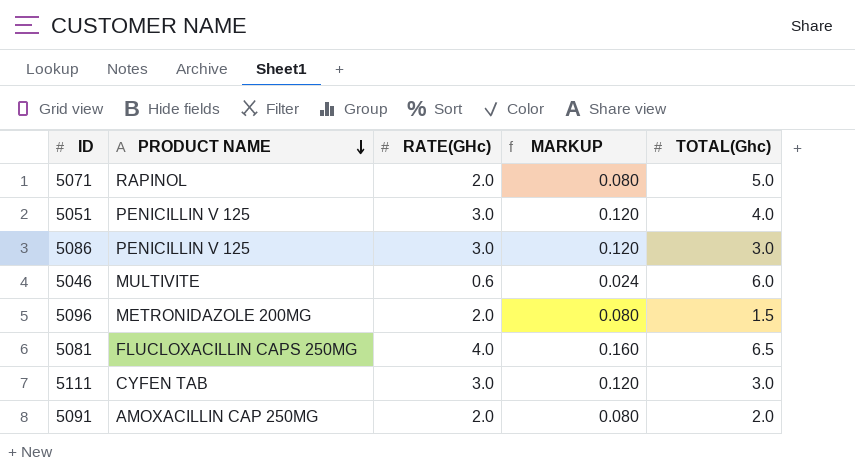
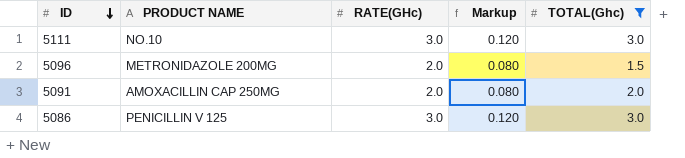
filter: none -> TOTAL(Ghc) <= 3.0
row order: PRODUCT NAME descending -> ID descending
column name: MARKUP -> Markup
5111 | PRODUCT NAME: CYFEN TAB -> NO.10

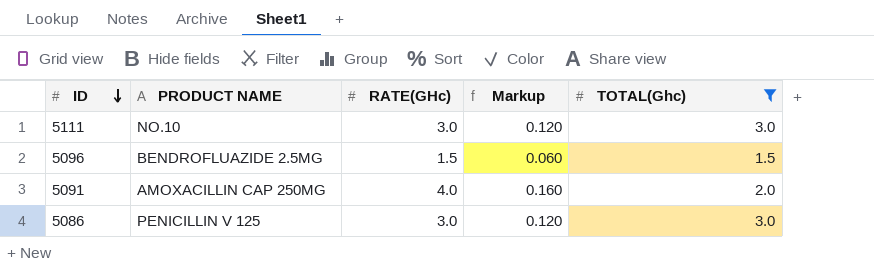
5096 | PRODUCT NAME: METRONIDAZOLE 200MG -> BENDROFLUAZIDE 2.5MG
5096 | RATE(GHc): 2.0 -> 1.5
5096 | Markup: 0.080 -> 0.060
5091 | RATE(GHc): 2.0 -> 4.0
5091 | Markup: 0.080 -> 0.160

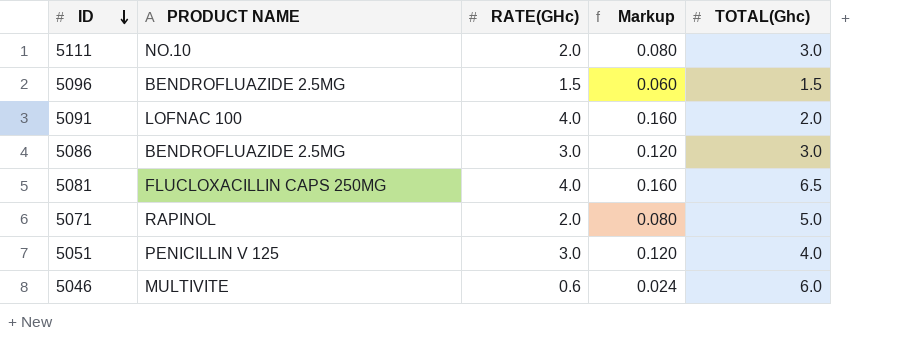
filter: TOTAL(Ghc) <= 3.0 -> none
5111 | RATE(GHc): 3.0 -> 2.0
5111 | Markup: 0.120 -> 0.080
5091 | PRODUCT NAME: AMOXACILLIN CAP 250MG -> LOFNAC 100
5086 | PRODUCT NAME: PENICILLIN V 125 -> BENDROFLUAZIDE 2.5MG

